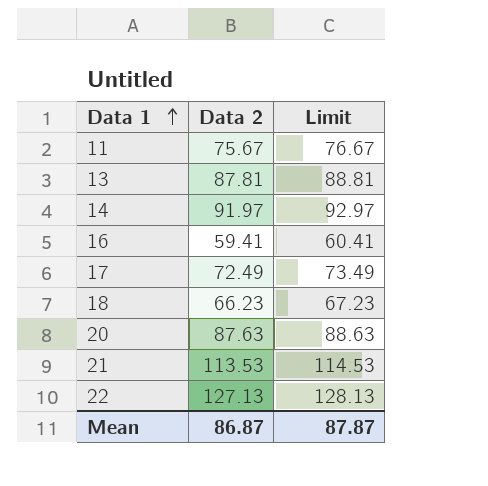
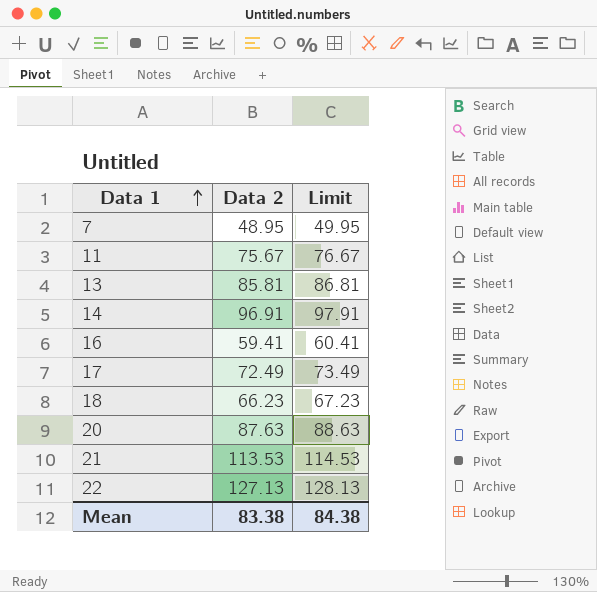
row 7: none -> 48.95 | 49.95
13 | Data 2: 87.81 -> 85.81
13 | Limit: 88.81 -> 86.81
14 | Data 2: 91.97 -> 96.91
14 | Limit: 92.97 -> 97.91
Mean | Data 2: 86.87 -> 83.38
Mean | Limit: 87.87 -> 84.38

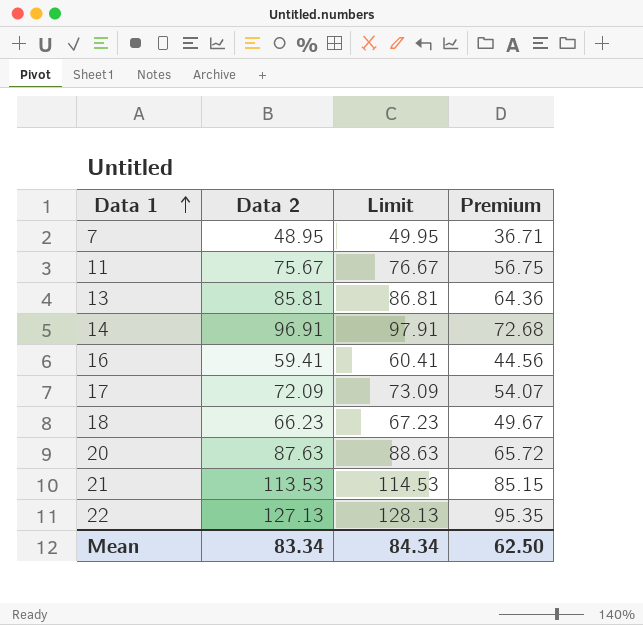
column Premium | formula: none -> [Data 2] * 0.75
17 | Data 2: 72.49 -> 72.09
17 | Limit: 73.49 -> 73.09
Mean | Data 2: 83.38 -> 83.34
Mean | Limit: 84.38 -> 84.34

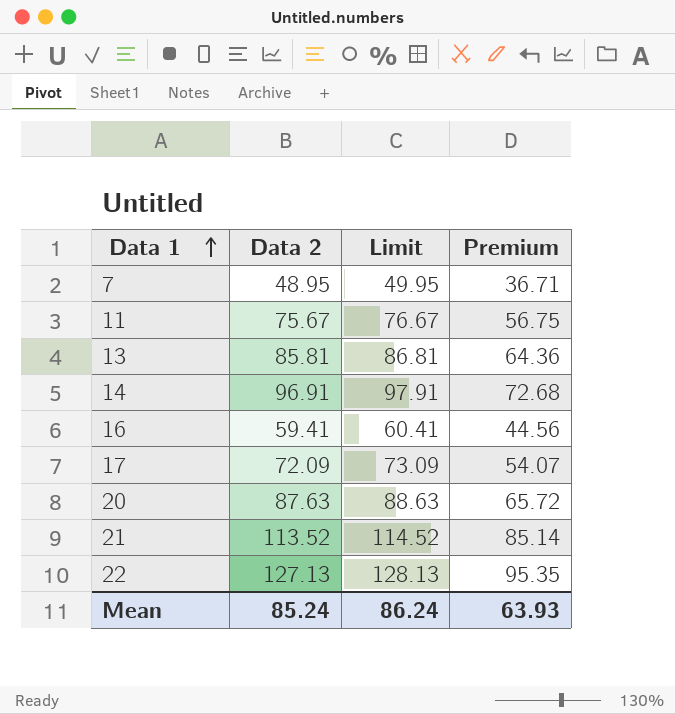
row 18: 66.23 | 67.23 | 49.67 -> none
21 | Data 2: 113.53 -> 113.52
21 | Limit: 114.53 -> 114.52
21 | Premium: 85.15 -> 85.14
Mean | Data 2: 83.34 -> 85.24
Mean | Limit: 84.34 -> 86.24
Mean | Premium: 62.50 -> 63.93

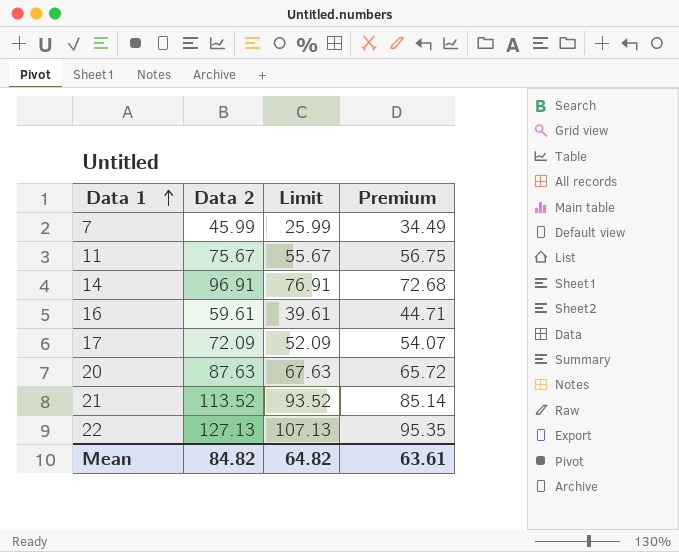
column Limit | formula: [Data 2] + 1 -> [Data 2] - 20
row 13: 85.81 | 86.81 | 64.36 -> none
7 | Data 2: 48.95 -> 45.99
7 | Premium: 36.71 -> 34.49
16 | Data 2: 59.41 -> 59.61
16 | Premium: 44.56 -> 44.71
Mean | Data 2: 85.24 -> 84.82
Mean | Limit: 86.24 -> 64.82
Mean | Premium: 63.93 -> 63.61

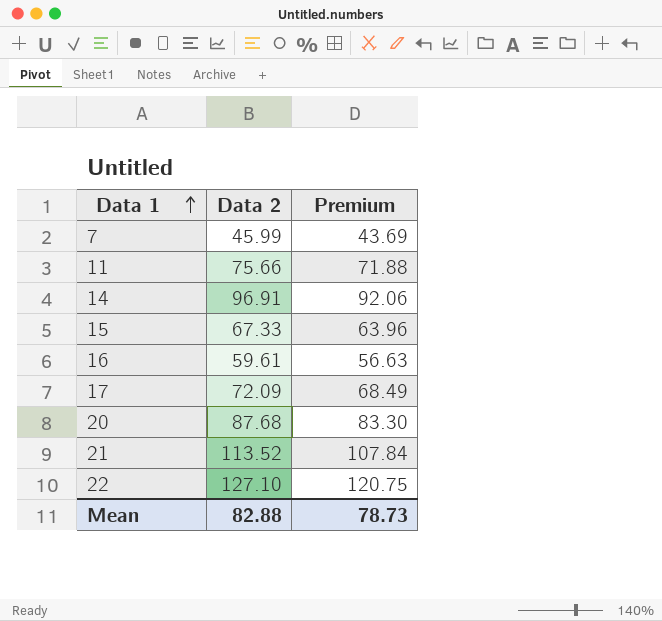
column Limit | formula: [Data 2] - 20 -> none
column Premium | formula: [Data 2] * 0.75 -> [Data 2] * 0.95
11 | Data 2: 75.67 -> 75.66
row 15: none -> 67.33 | 63.96
20 | Data 2: 87.63 -> 87.68
22 | Data 2: 127.13 -> 127.10
Mean | Data 2: 84.82 -> 82.88
Mean | Premium: 63.61 -> 78.73

